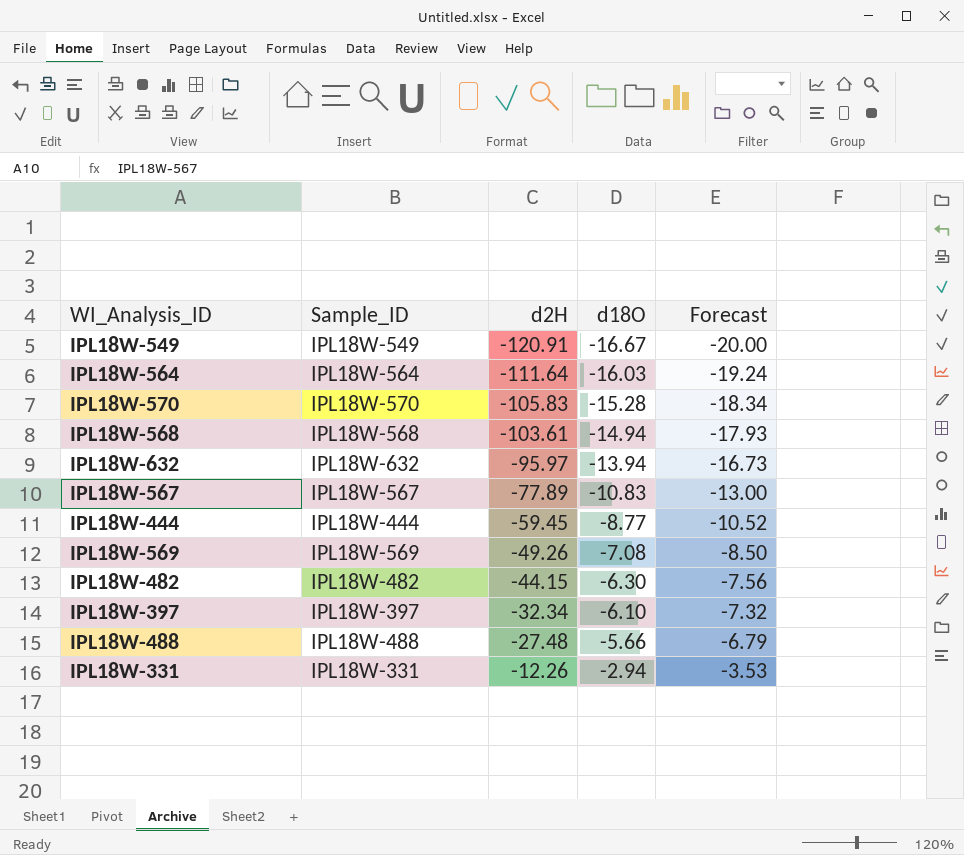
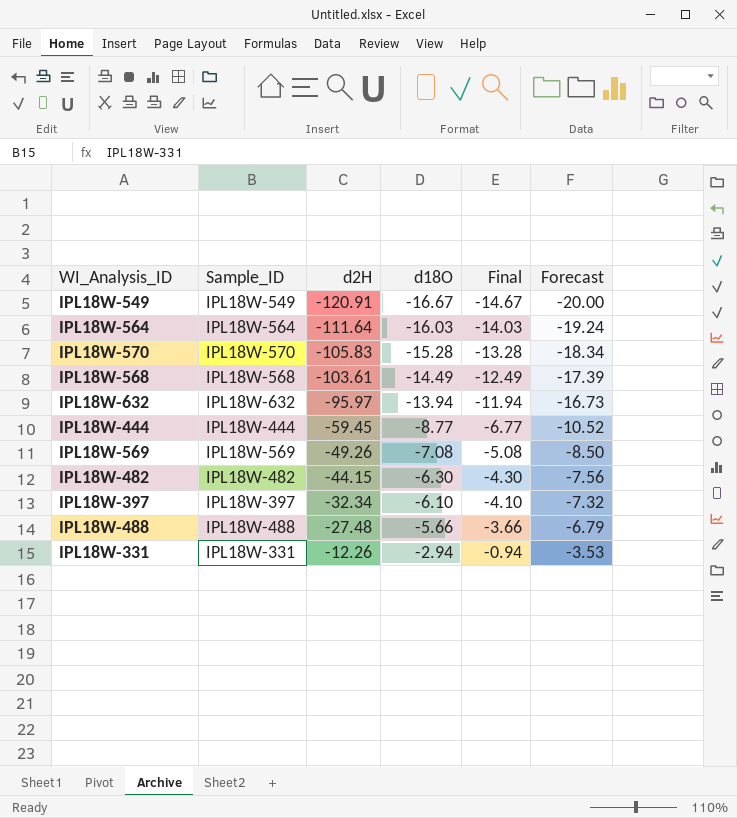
column Final | formula: none -> [d18O] + 2
row IPL18W-567: IPL18W-567 | -77.89 | -10.83 | -13.00 -> none
IPL18W-568 | d18O: -14.94 -> -14.49
IPL18W-568 | Forecast: -17.93 -> -17.39

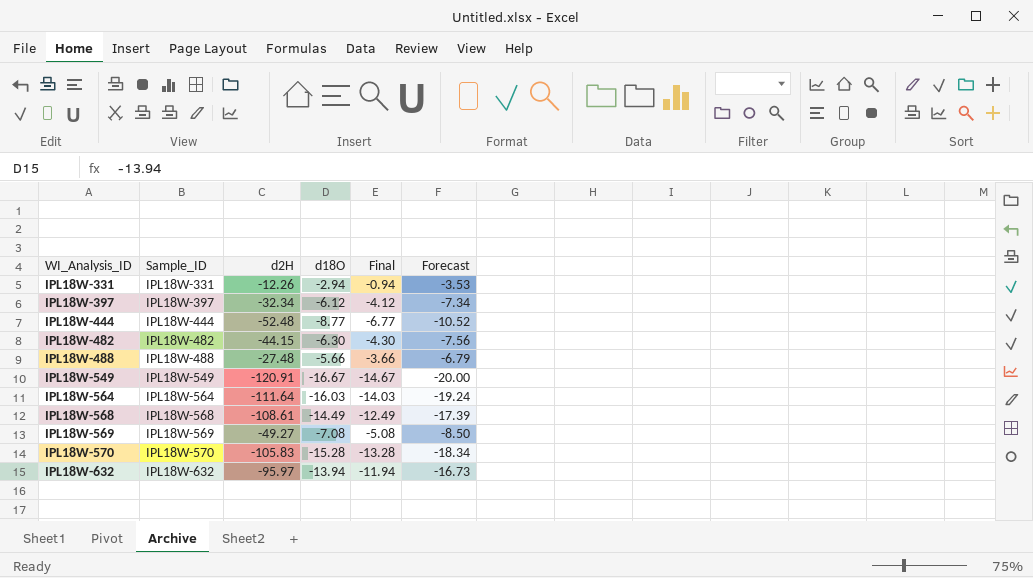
row order: d2H ascending -> WI_Analysis_ID ascending
IPL18W-397 | d18O: -6.10 -> -6.12
IPL18W-397 | Final: -4.10 -> -4.12
IPL18W-397 | Forecast: -7.32 -> -7.34
IPL18W-444 | d2H: -59.45 -> -52.48
IPL18W-568 | d2H: -103.61 -> -108.61
IPL18W-569 | d2H: -49.26 -> -49.27

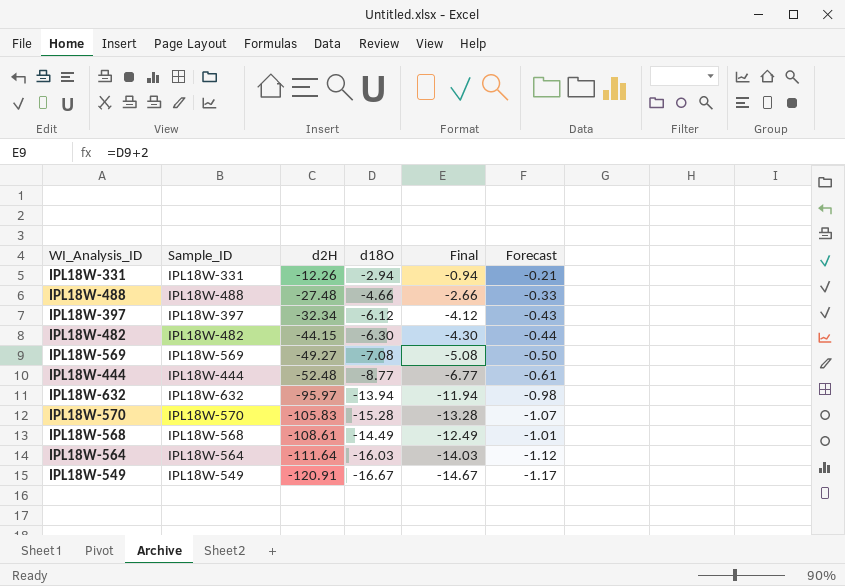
row order: WI_Analysis_ID ascending -> d2H descending
column Forecast | formula: [d18O] * 1.2 -> [d18O] * 0.07
IPL18W-488 | d18O: -5.66 -> -4.66
IPL18W-488 | Final: -3.66 -> -2.66

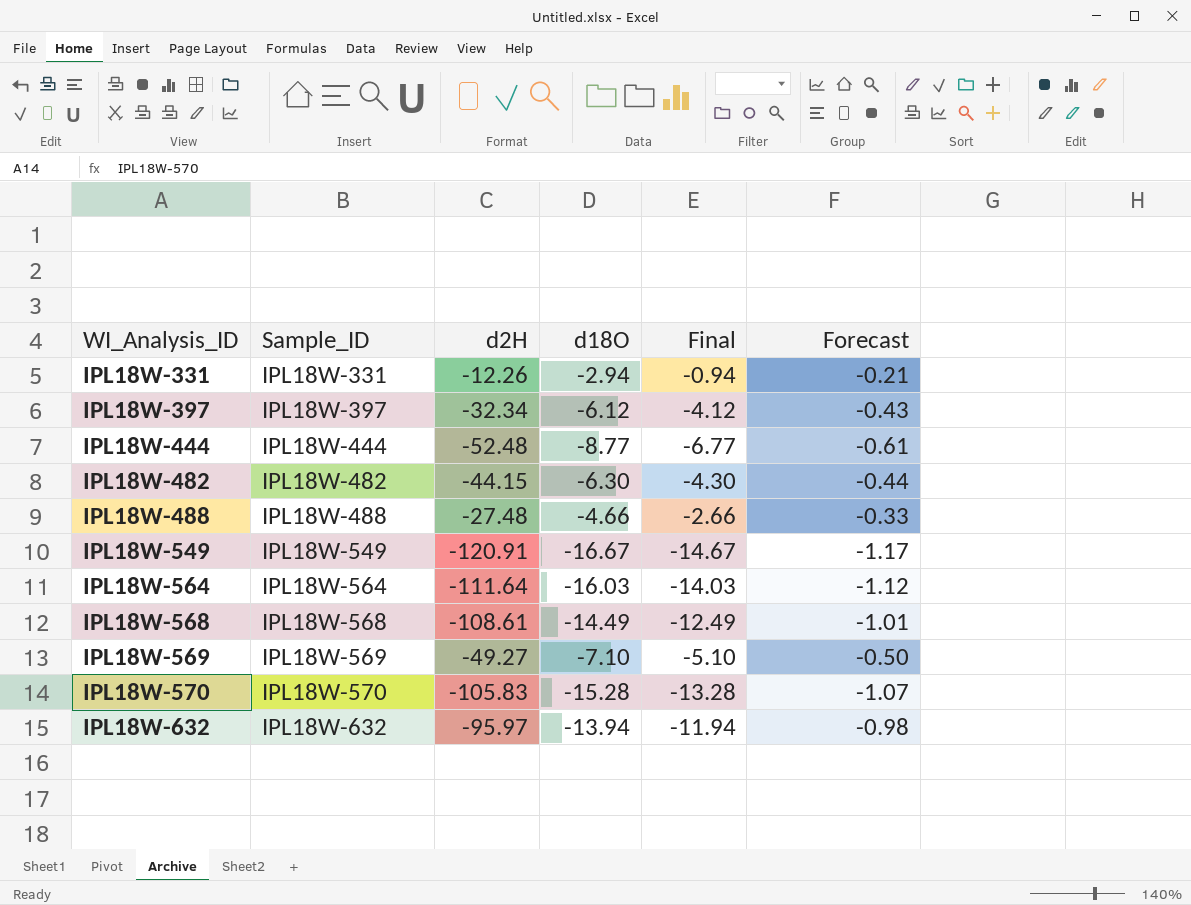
row order: d2H descending -> WI_Analysis_ID ascending
IPL18W-569 | d18O: -7.08 -> -7.10
IPL18W-569 | Final: -5.08 -> -5.10

